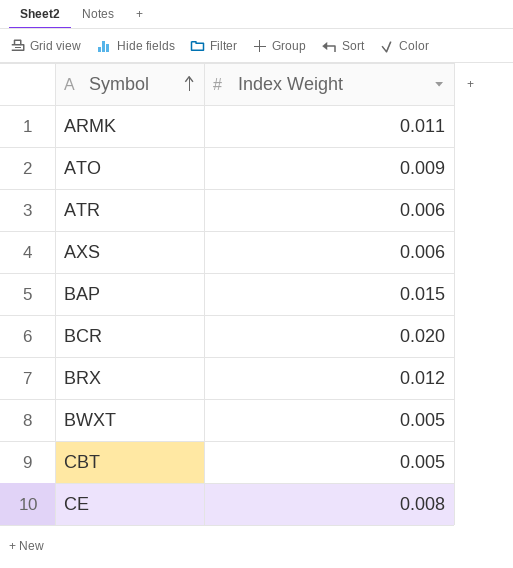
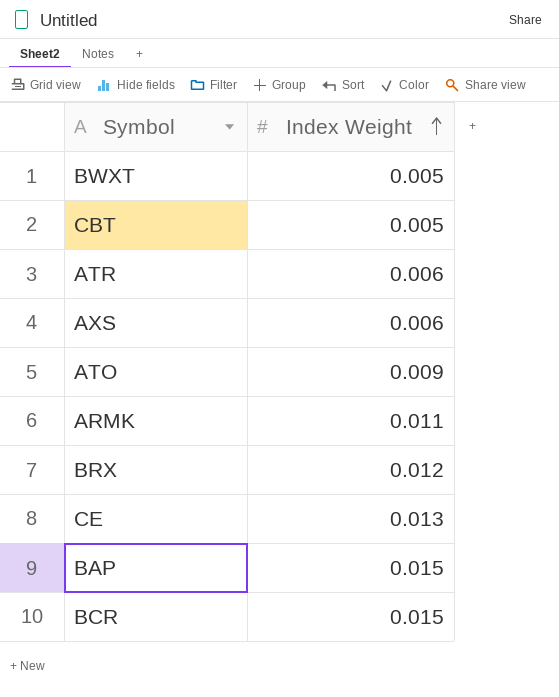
row order: Symbol ascending -> Index Weight ascending
CE | Index Weight: 0.008 -> 0.013
BCR | Index Weight: 0.020 -> 0.015

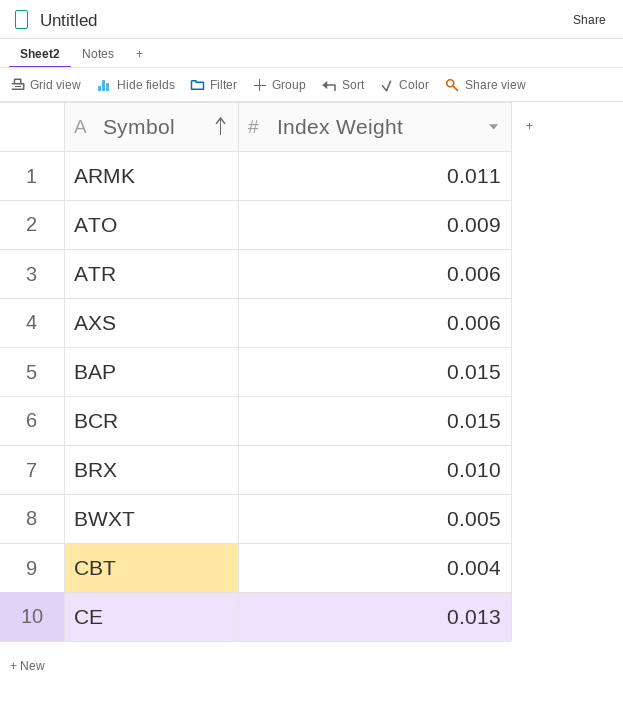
row order: Index Weight ascending -> Symbol ascending
BRX | Index Weight: 0.012 -> 0.010
CBT | Index Weight: 0.005 -> 0.004

